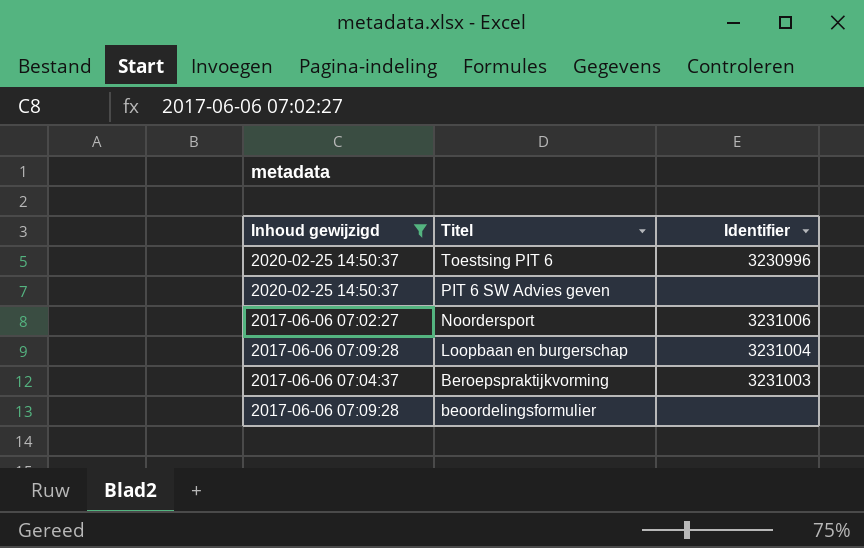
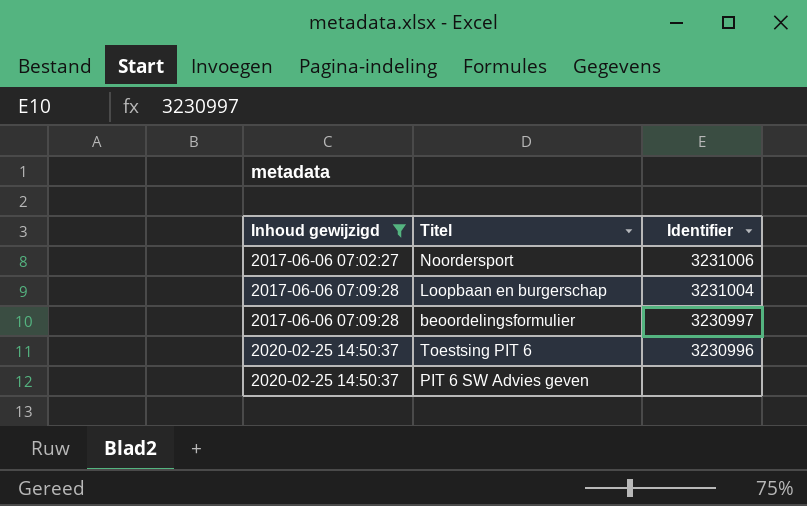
row order: Titel descending -> Inhoud gewijzigd ascending
row Beroepspraktijkvorming: 2017-06-06 07:04:37 | 3231003 -> none
beoordelingsformulier | Identifier: none -> 3230997

